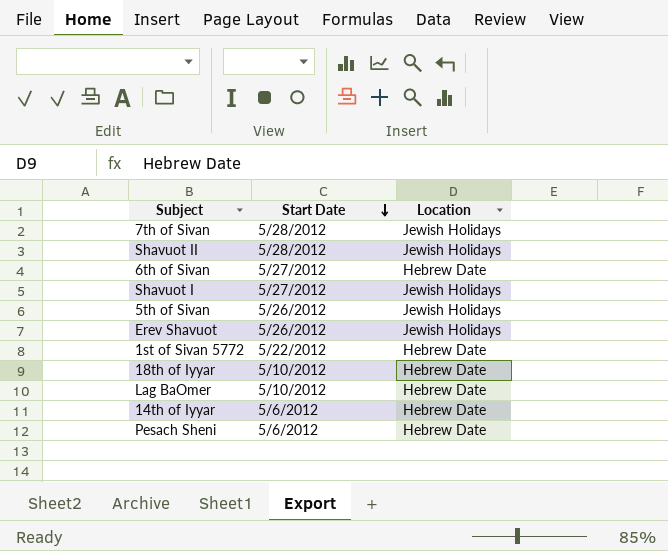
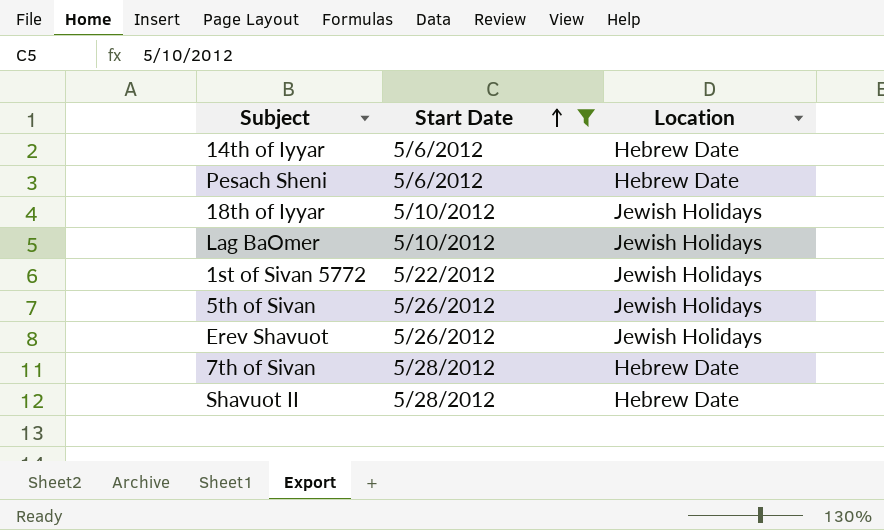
filter: none -> Start Date != 5/27/2012
row order: Start Date descending -> Start Date ascending
18th of Iyyar | Location: Hebrew Date -> Jewish Holidays
Lag BaOmer | Location: Hebrew Date -> Jewish Holidays
1st of Sivan 5772 | Location: Hebrew Date -> Jewish Holidays
7th of Sivan | Location: Jewish Holidays -> Hebrew Date
Shavuot II | Location: Jewish Holidays -> Hebrew Date

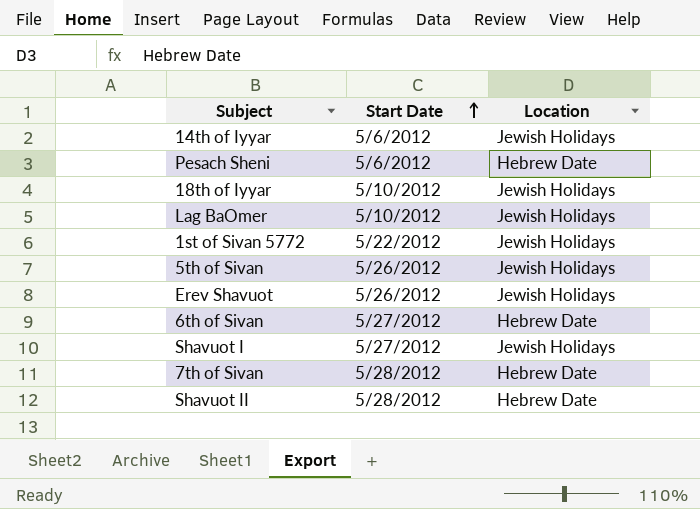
filter: Start Date != 5/27/2012 -> none
14th of Iyyar | Location: Hebrew Date -> Jewish Holidays

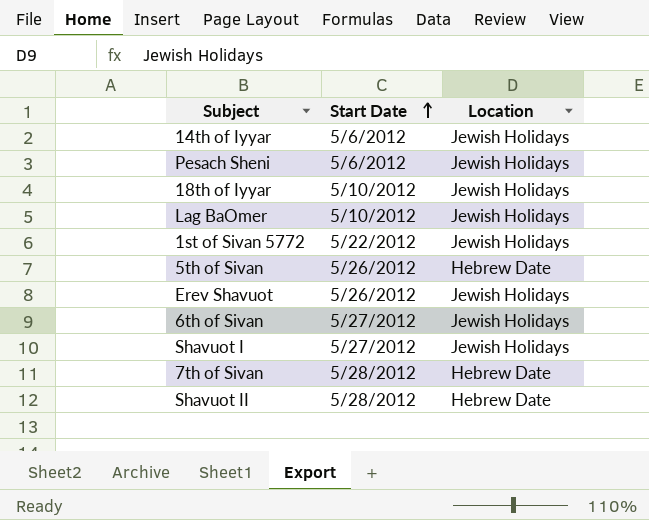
Pesach Sheni | Location: Hebrew Date -> Jewish Holidays
5th of Sivan | Location: Jewish Holidays -> Hebrew Date
6th of Sivan | Location: Hebrew Date -> Jewish Holidays

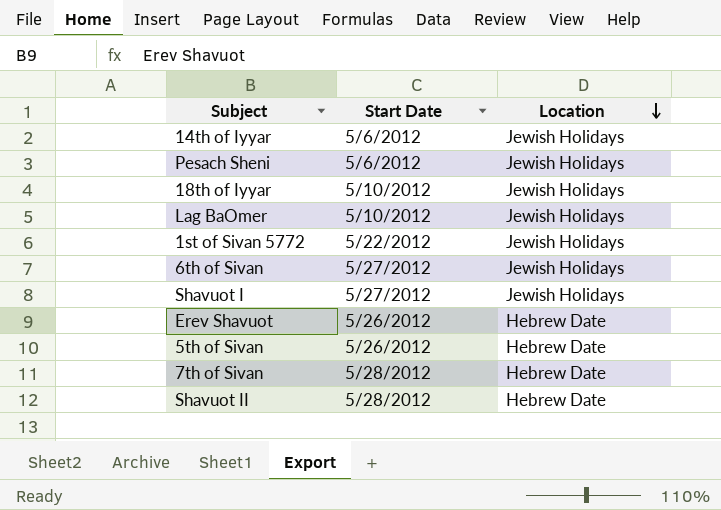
row order: Start Date ascending -> Location descending
Erev Shavuot | Location: Jewish Holidays -> Hebrew Date

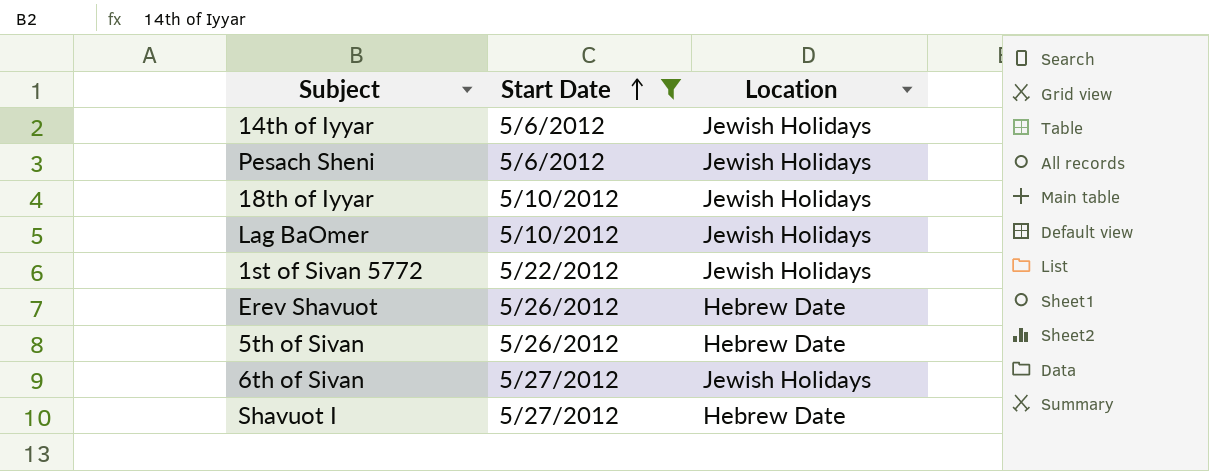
filter: none -> Start Date != 5/28/2012
row order: Location descending -> Start Date ascending
Shavuot I | Location: Jewish Holidays -> Hebrew Date

